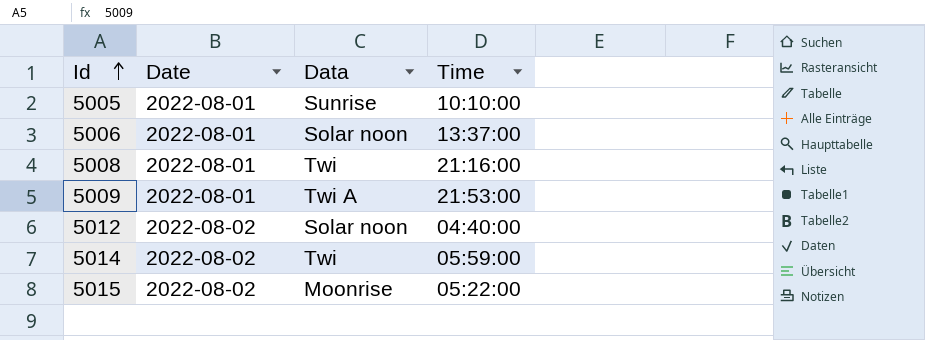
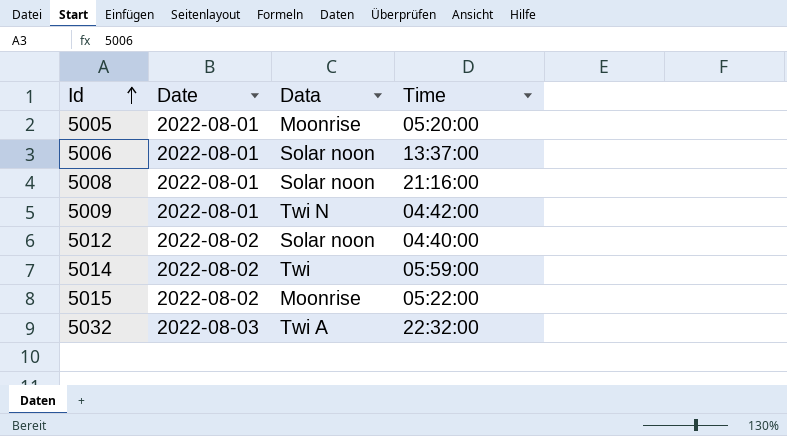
5005 | Data: Sunrise -> Moonrise
5005 | Time: 10:10:00 -> 05:20:00
5008 | Data: Twi -> Solar noon
5009 | Data: Twi A -> Twi N
5009 | Time: 21:53:00 -> 04:42:00
row 5032: none -> 2022-08-03 | Twi A | 22:32:00

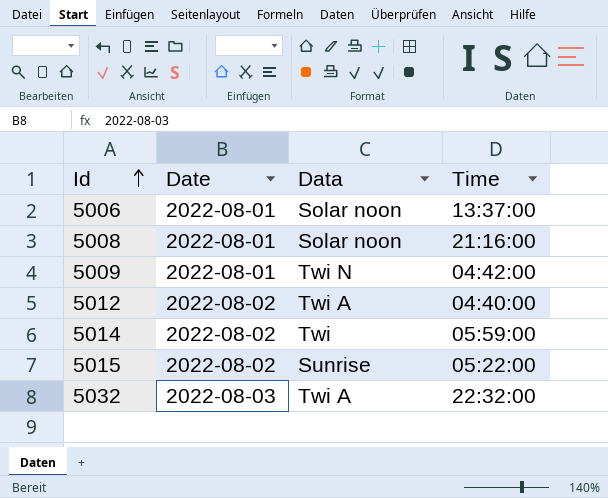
row 5005: 2022-08-01 | Moonrise | 05:20:00 -> none
5012 | Data: Solar noon -> Twi A
5015 | Data: Moonrise -> Sunrise

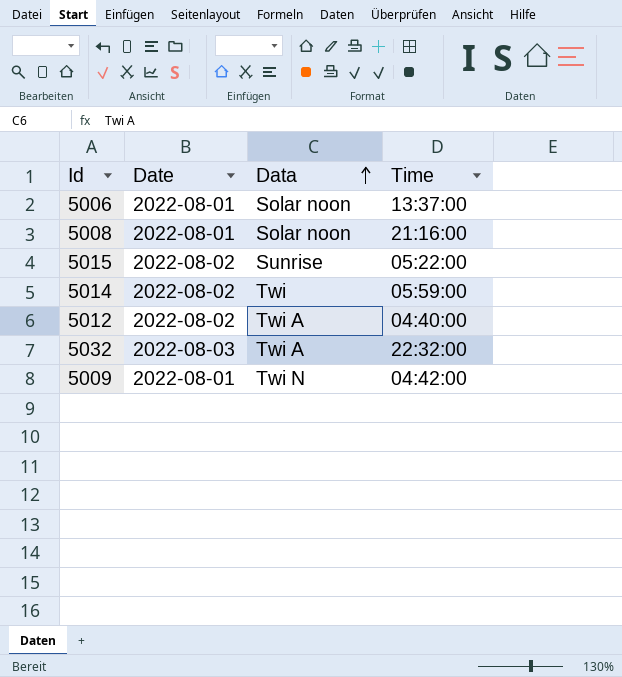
row order: Id ascending -> Data ascending

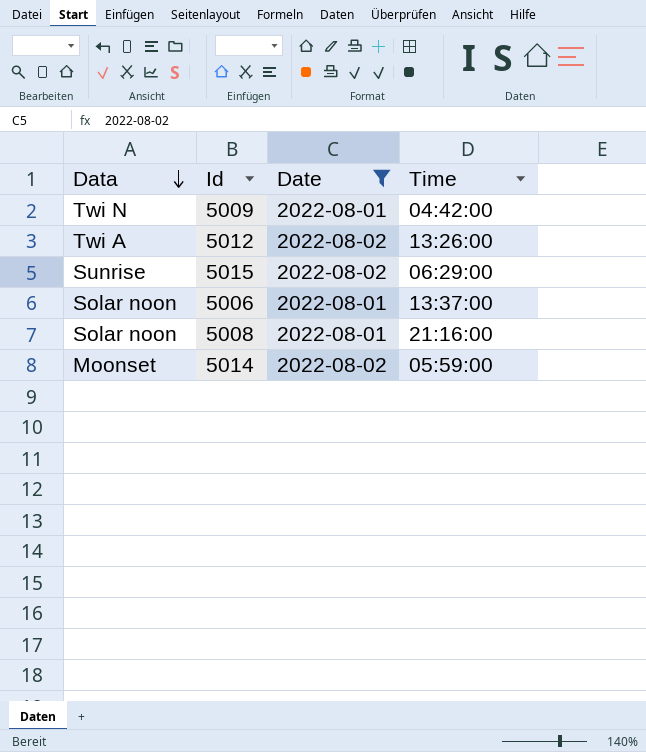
filter: none -> Date != 2022-08-03
row order: Data ascending -> Data descending
column Data | position: 3 -> 1
5012 | Time: 04:40:00 -> 13:26:00
5015 | Time: 05:22:00 -> 06:29:00
5014 | Data: Twi -> Moonset

